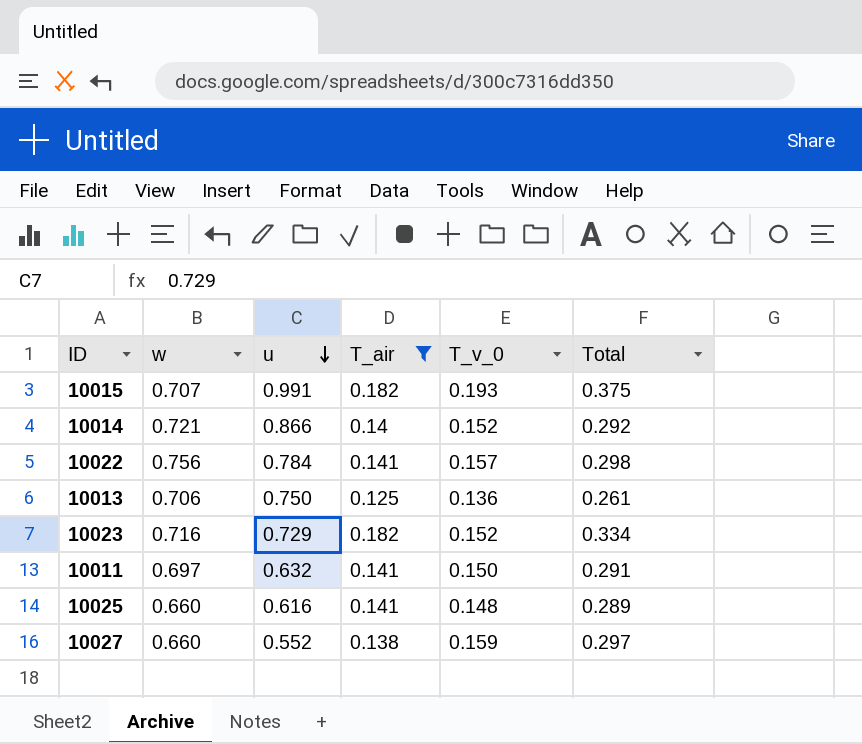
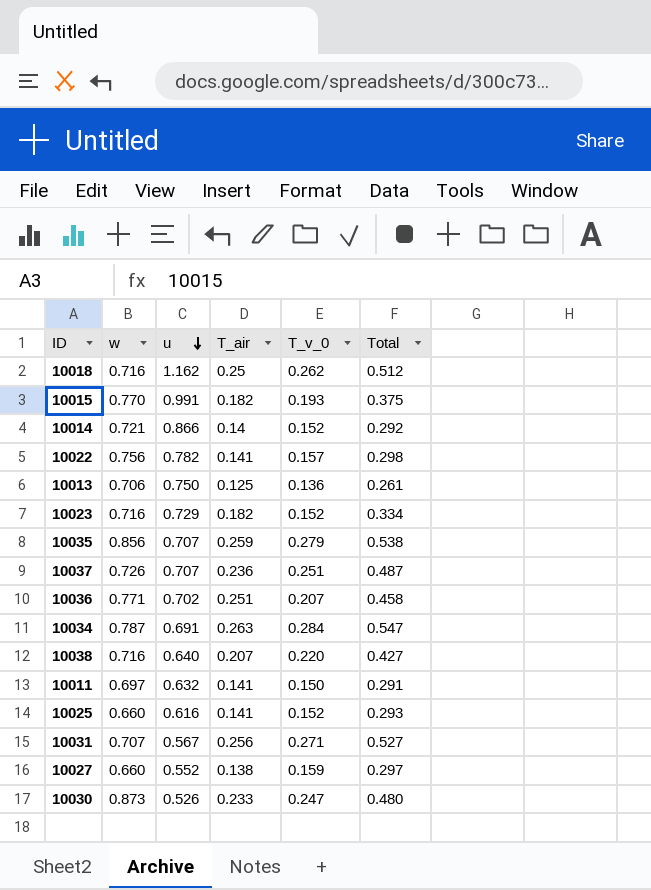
filter: T_air <= 0.182 -> none
10015 | w: 0.707 -> 0.770
10022 | u: 0.784 -> 0.782
10025 | T_v_0: 0.148 -> 0.152
10025 | Total: 0.289 -> 0.293

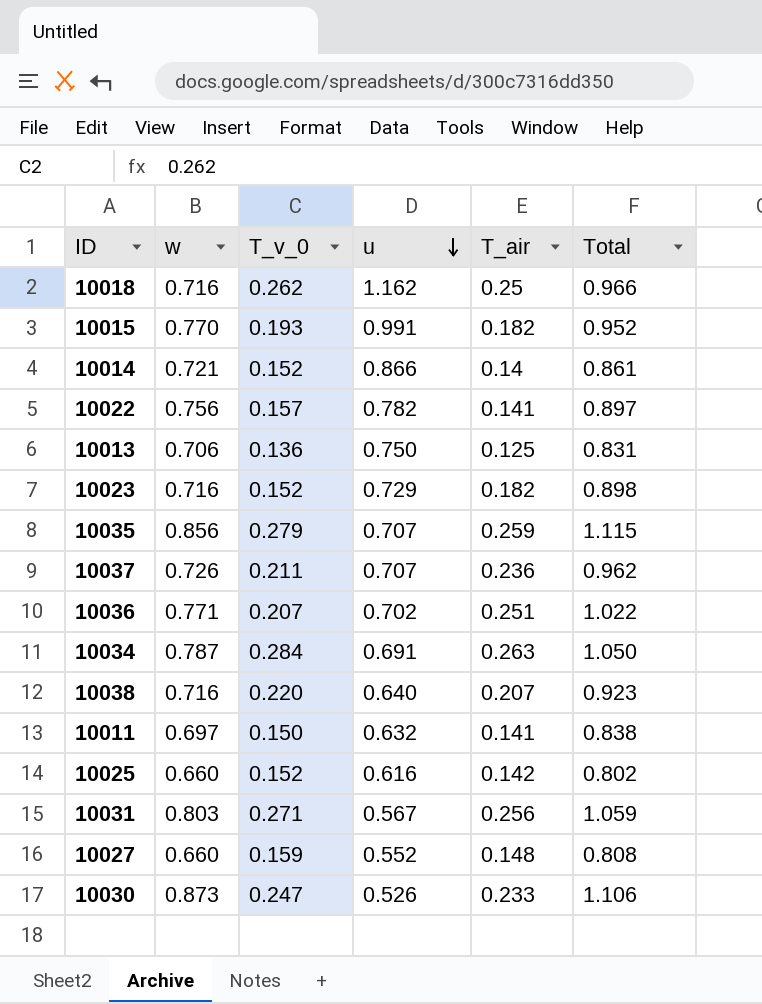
column T_v_0 | position: 5 -> 3
column Total | formula: [T_air] + [T_v_0] -> [w] + [T_air]
10037 | T_v_0: 0.251 -> 0.211
10025 | T_air: 0.141 -> 0.142
10031 | w: 0.707 -> 0.803
10027 | T_air: 0.138 -> 0.148

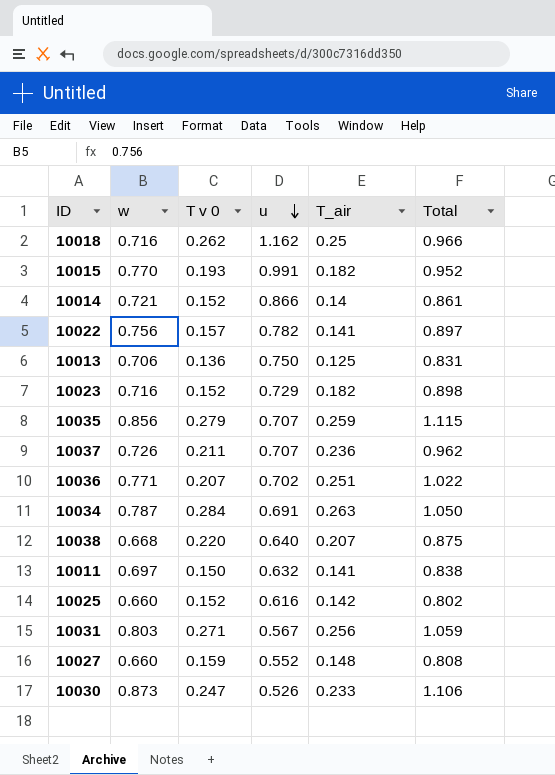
column name: T_v_0 -> T v 0
10038 | w: 0.716 -> 0.668
10038 | Total: 0.923 -> 0.875

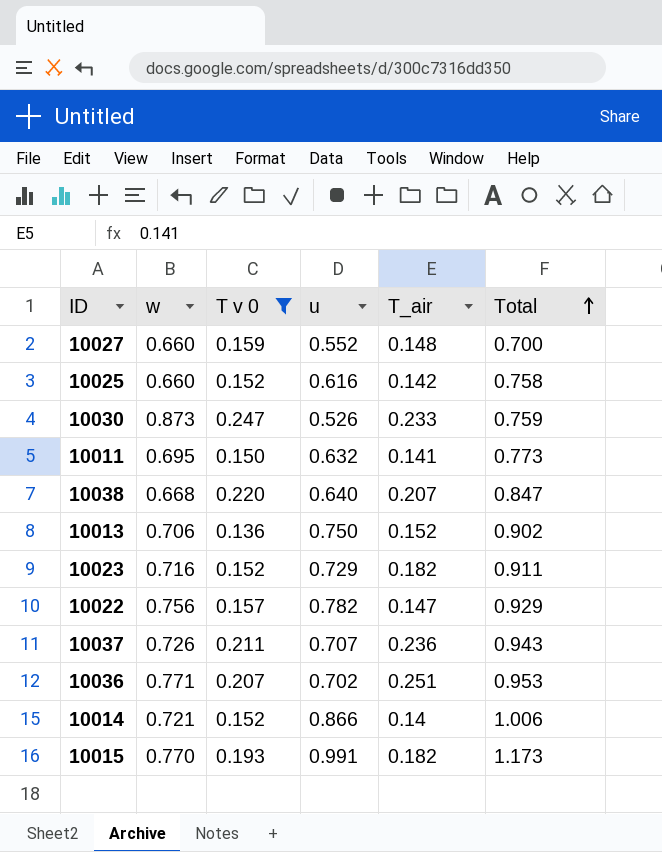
filter: none -> T v 0 <= 0.247
row order: u descending -> Total ascending
column Total | formula: [w] + [T_air] -> [u] + [T_air]
10011 | w: 0.697 -> 0.695
10013 | T_air: 0.125 -> 0.152
10022 | T_air: 0.141 -> 0.147

